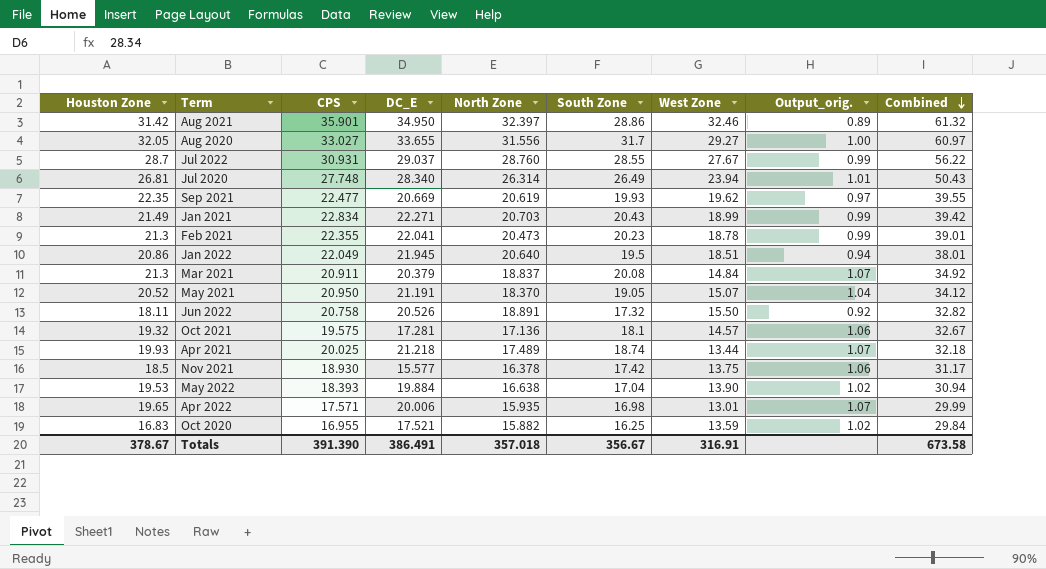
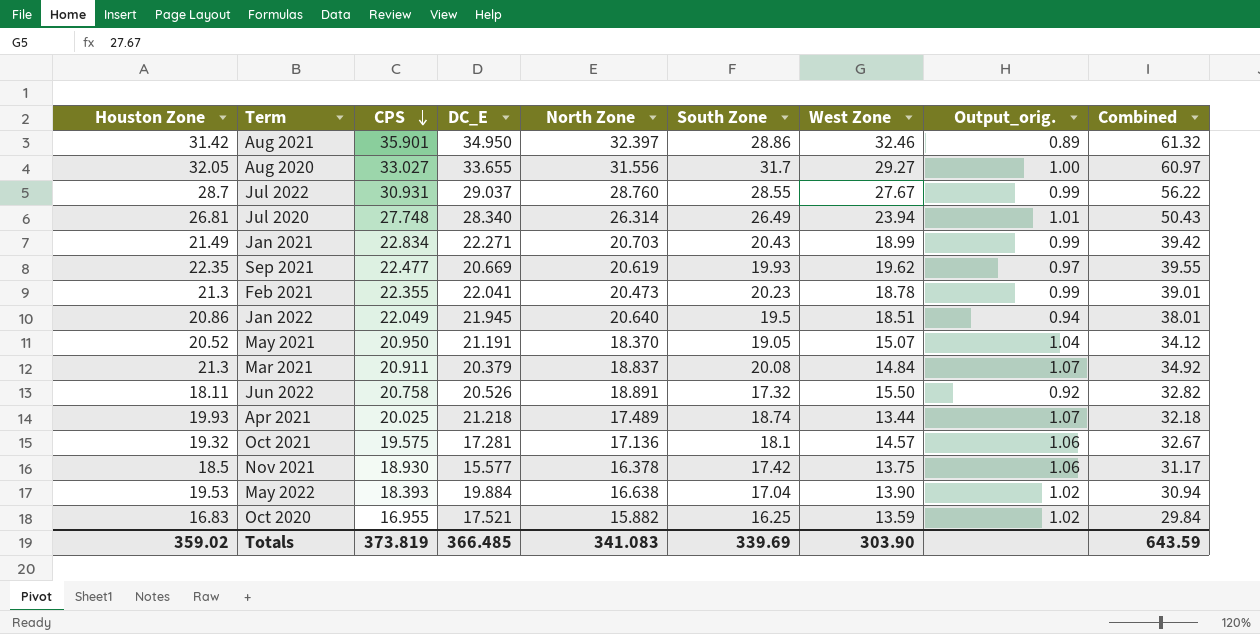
row order: Combined descending -> CPS descending
row Apr 2022: 19.65 | 17.571 | 20.006 | 15.935 | 16.98 | 13.01 | 1.07 | 29.99 -> none
Totals | Houston Zone: 378.67 -> 359.02
Totals | CPS: 391.390 -> 373.819
Totals | DC_E: 386.491 -> 366.485
Totals | North Zone: 357.018 -> 341.083
Totals | South Zone: 356.67 -> 339.69
Totals | West Zone: 316.91 -> 303.90
Totals | Combined: 673.58 -> 643.59

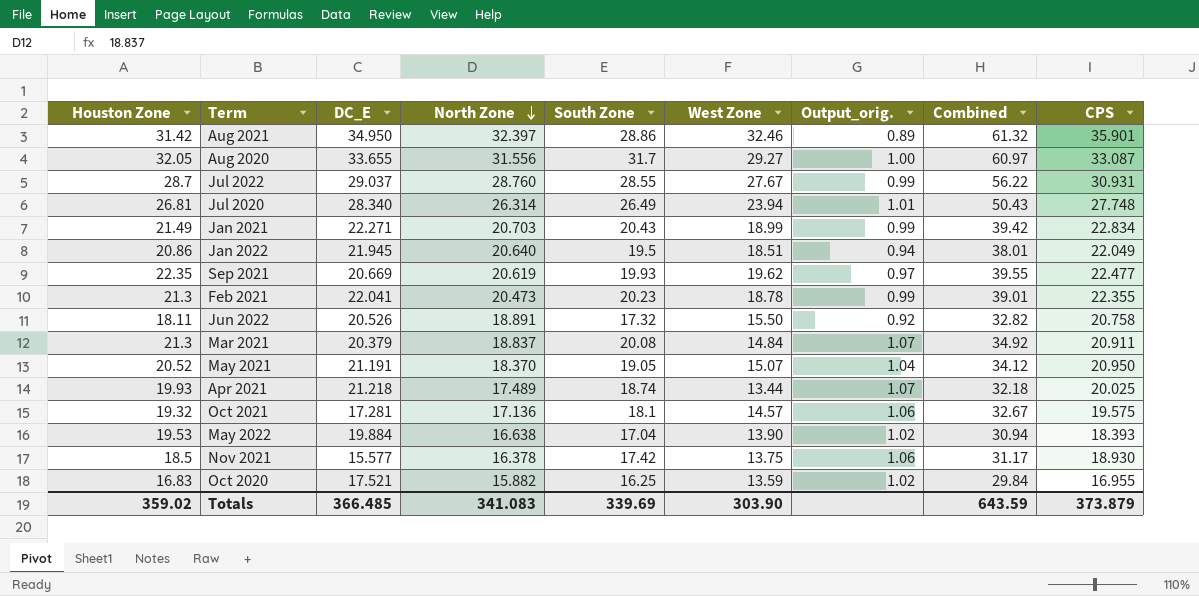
row order: CPS descending -> North Zone descending
column CPS | position: 3 -> 9
Aug 2020 | CPS: 33.027 -> 33.087
Totals | CPS: 373.819 -> 373.879

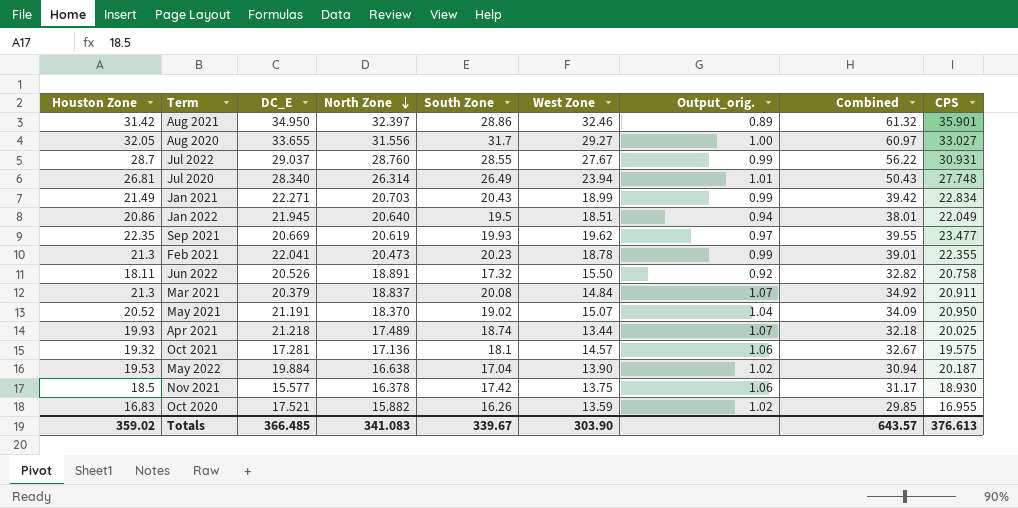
Aug 2020 | CPS: 33.087 -> 33.027
Sep 2021 | CPS: 22.477 -> 23.477
May 2021 | South Zone: 19.05 -> 19.02
May 2021 | Combined: 34.12 -> 34.09
May 2022 | CPS: 18.393 -> 20.187
Oct 2020 | South Zone: 16.25 -> 16.26
Oct 2020 | Combined: 29.84 -> 29.85
Totals | South Zone: 339.69 -> 339.67
Totals | Combined: 643.59 -> 643.57
Totals | CPS: 373.879 -> 376.613

